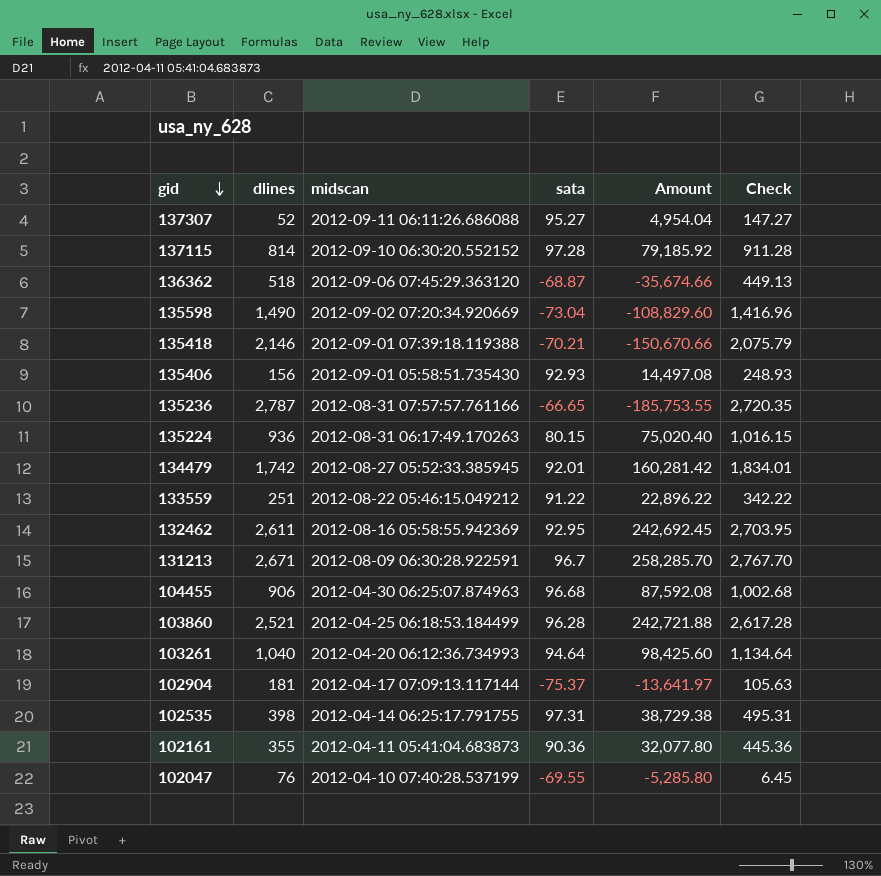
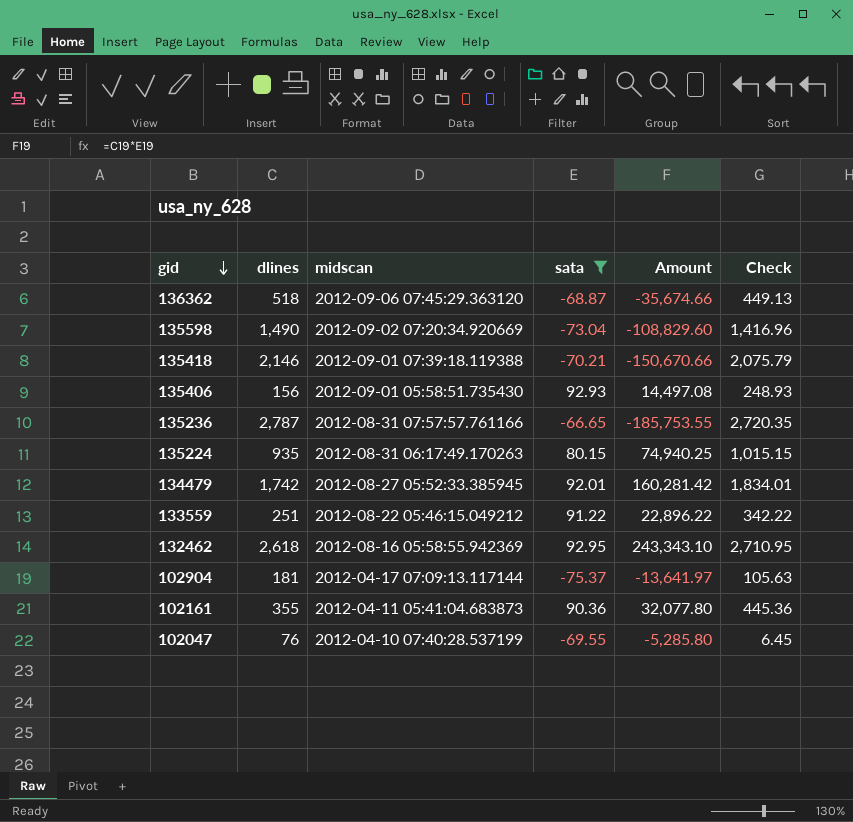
filter: none -> sata <= 92.95
135224 | dlines: 936 -> 935
135224 | Amount: 75,020.40 -> 74,940.25
135224 | Check: 1,016.15 -> 1,015.15
132462 | dlines: 2,611 -> 2,618
132462 | Amount: 242,692.45 -> 243,343.10
132462 | Check: 2,703.95 -> 2,710.95

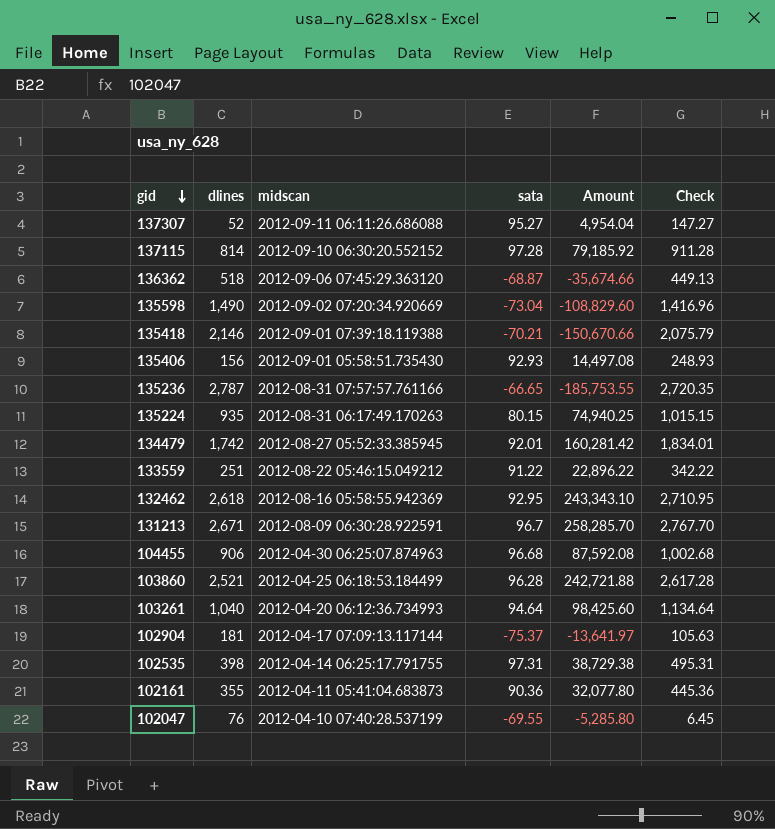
filter: sata <= 92.95 -> none

